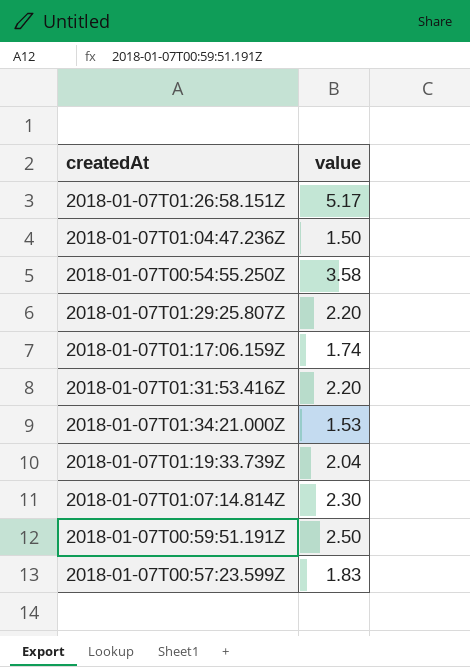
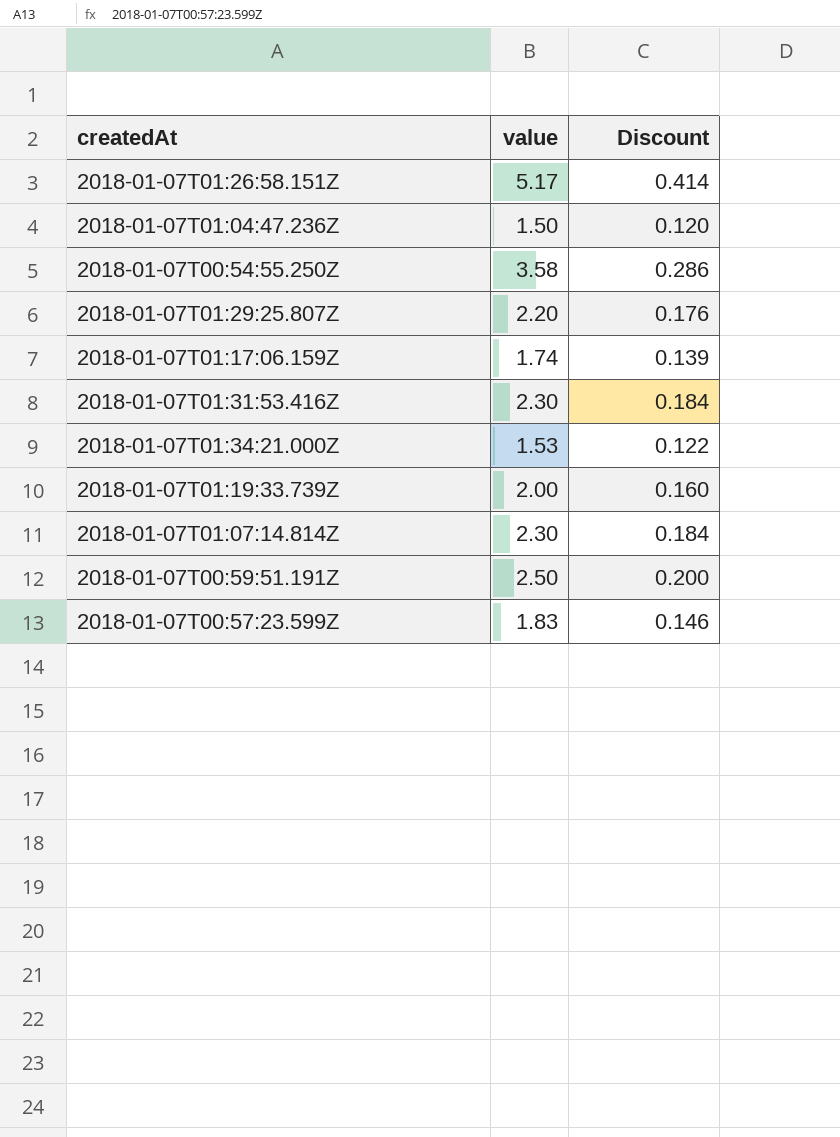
column Discount | formula: none -> [value] * 0.08
2018-01-07T01:31:53.416Z | value: 2.20 -> 2.30
2018-01-07T01:19:33.739Z | value: 2.04 -> 2.00

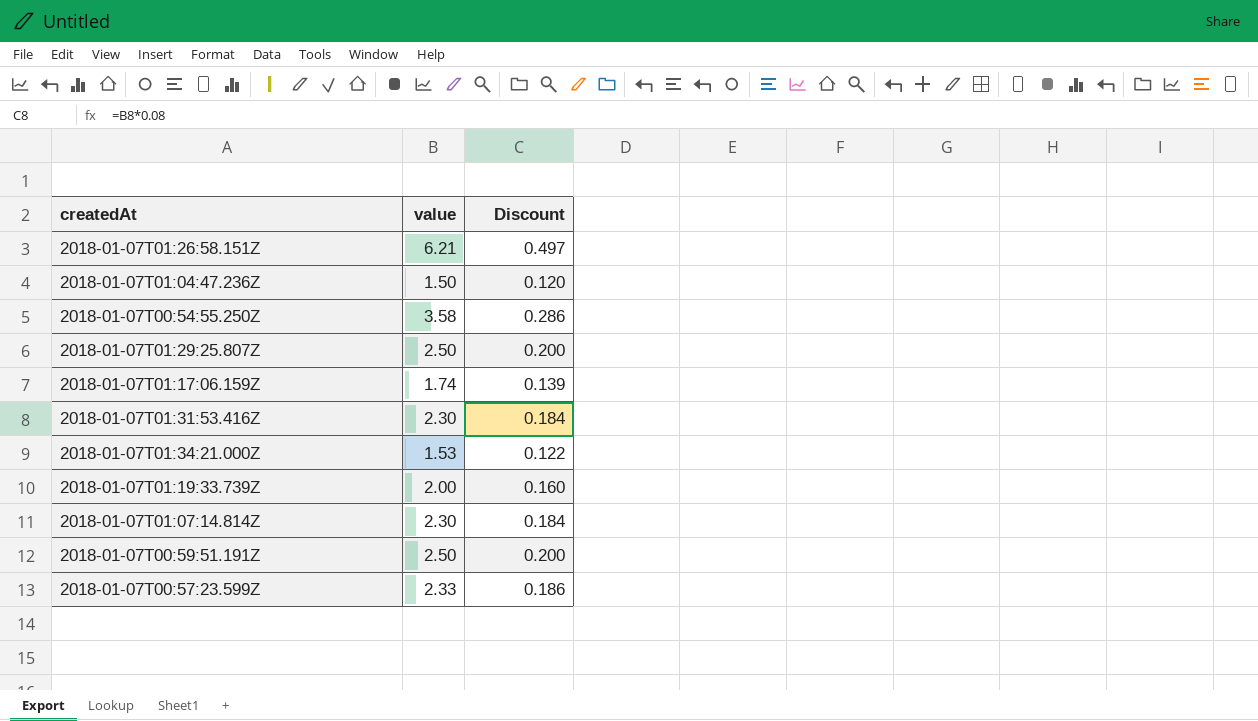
2018-01-07T01:26:58.151Z | value: 5.17 -> 6.21
2018-01-07T01:26:58.151Z | Discount: 0.414 -> 0.497
2018-01-07T01:29:25.807Z | value: 2.20 -> 2.50
2018-01-07T01:29:25.807Z | Discount: 0.176 -> 0.200
2018-01-07T00:57:23.599Z | value: 1.83 -> 2.33
2018-01-07T00:57:23.599Z | Discount: 0.146 -> 0.186

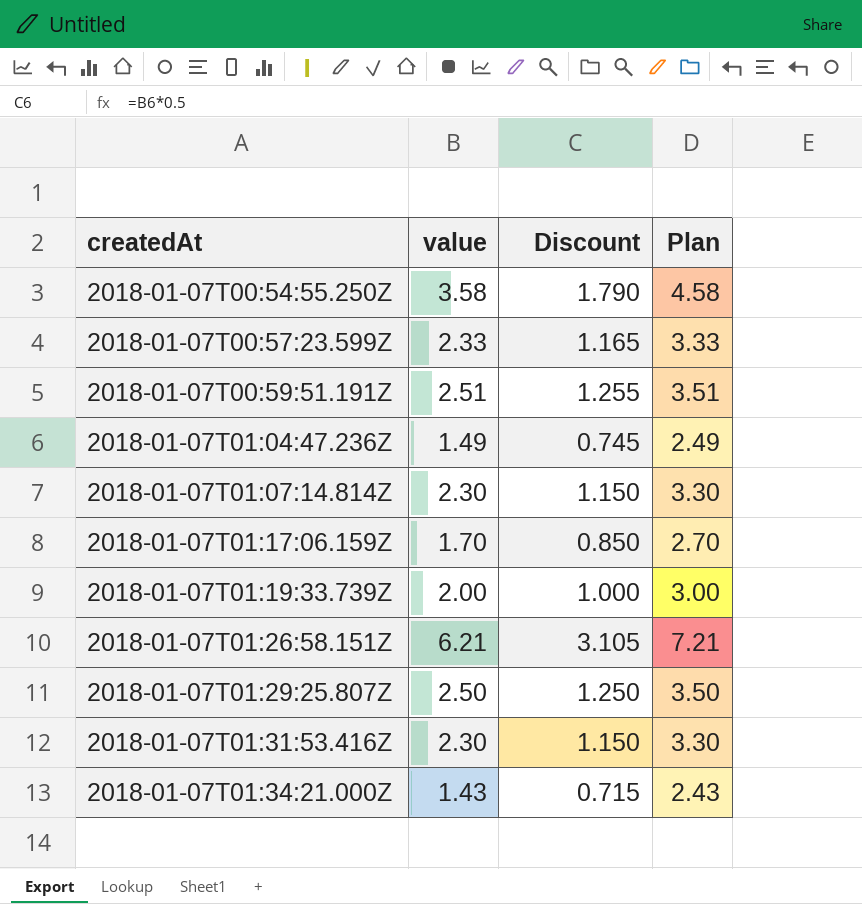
row order: none -> createdAt ascending
column Discount | formula: [value] * 0.08 -> [value] * 0.5
column Plan | formula: none -> [value] + 1
2018-01-07T00:59:51.191Z | value: 2.50 -> 2.51
2018-01-07T01:04:47.236Z | value: 1.50 -> 1.49
2018-01-07T01:17:06.159Z | value: 1.74 -> 1.70
2018-01-07T01:34:21.000Z | value: 1.53 -> 1.43

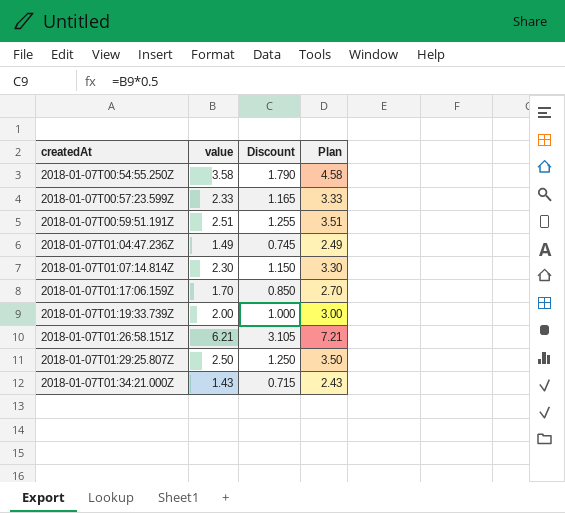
row 2018-01-07T01:31:53.416Z: 2.30 | 1.150 | 3.30 -> none

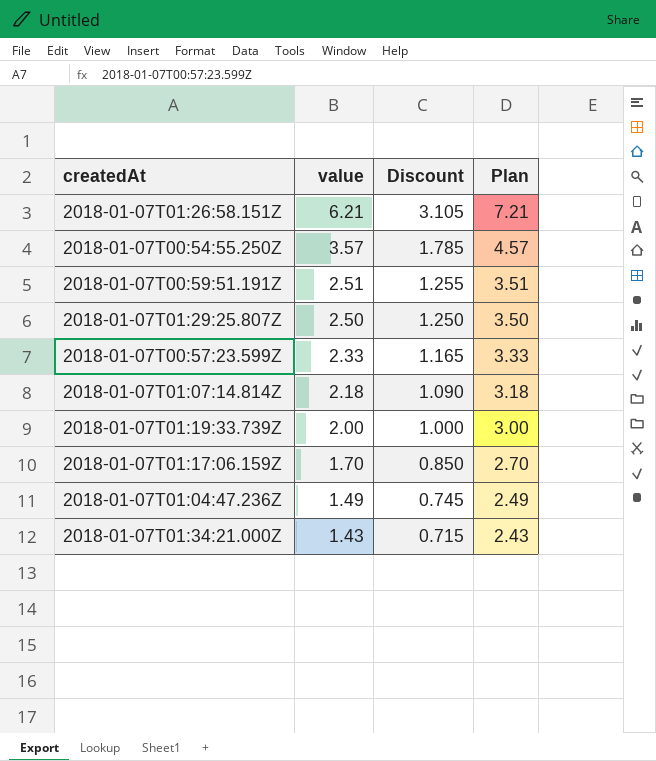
row order: createdAt ascending -> value descending
2018-01-07T00:54:55.250Z | value: 3.58 -> 3.57
2018-01-07T00:54:55.250Z | Discount: 1.790 -> 1.785
2018-01-07T00:54:55.250Z | Plan: 4.58 -> 4.57
2018-01-07T01:07:14.814Z | value: 2.30 -> 2.18
2018-01-07T01:07:14.814Z | Discount: 1.150 -> 1.090
2018-01-07T01:07:14.814Z | Plan: 3.30 -> 3.18

